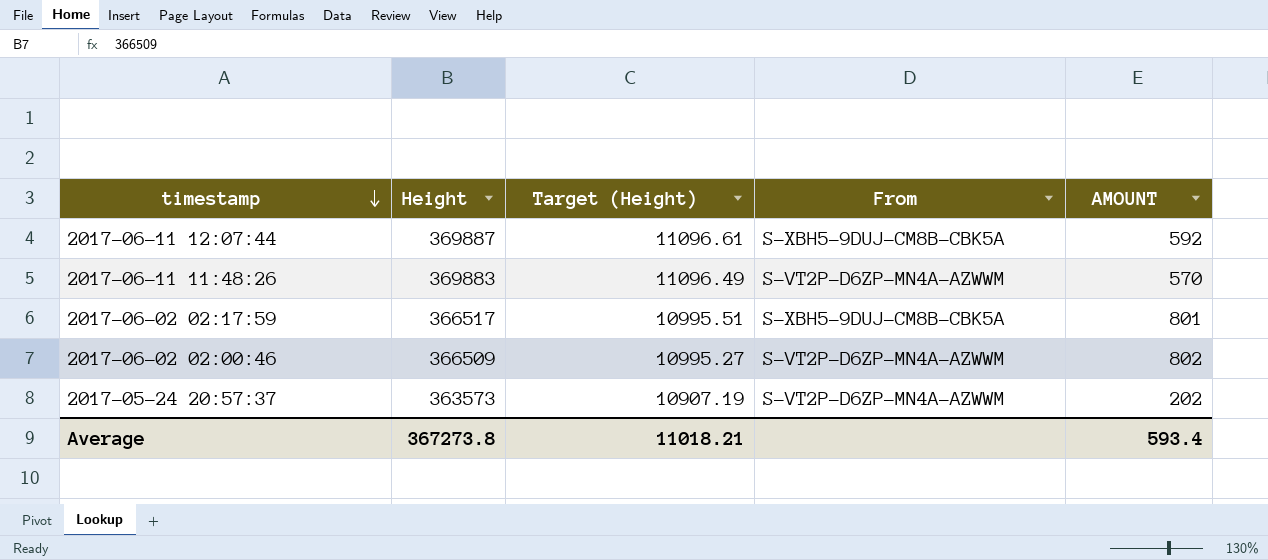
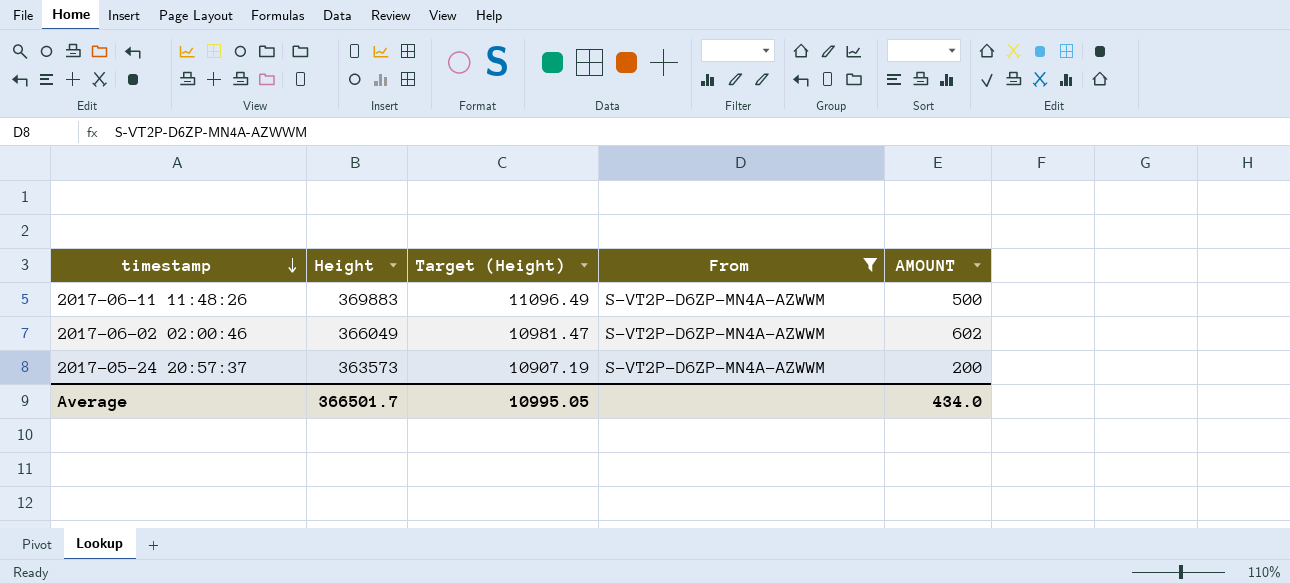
filter: none -> From = S-VT2P-D6ZP-MN4A-AZWWM
2017-06-11 11:48:26 | AMOUNT: 570 -> 500
2017-06-02 02:00:46 | Height: 366509 -> 366049
2017-06-02 02:00:46 | Target (Height): 10995.27 -> 10981.47
2017-06-02 02:00:46 | AMOUNT: 802 -> 602
2017-05-24 20:57:37 | AMOUNT: 202 -> 200
Average | Height: 367273.8 -> 366501.7
Average | Target (Height): 11018.21 -> 10995.05
Average | AMOUNT: 593.4 -> 434.0

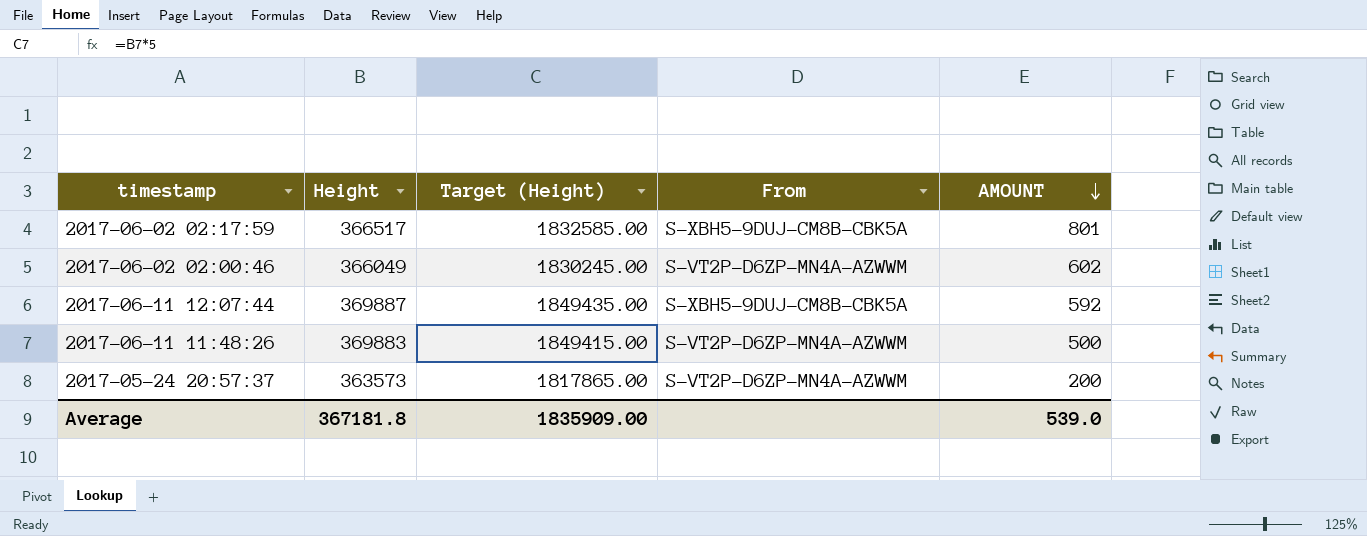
filter: From = S-VT2P-D6ZP-MN4A-AZWWM -> none
row order: timestamp descending -> AMOUNT descending
column Target (Height) | formula: [Height] * 0.03 -> [Height] * 5
Average | Height: 366501.7 -> 367181.8
Average | Target (Height): 10995.05 -> 1835909.00
Average | AMOUNT: 434.0 -> 539.0

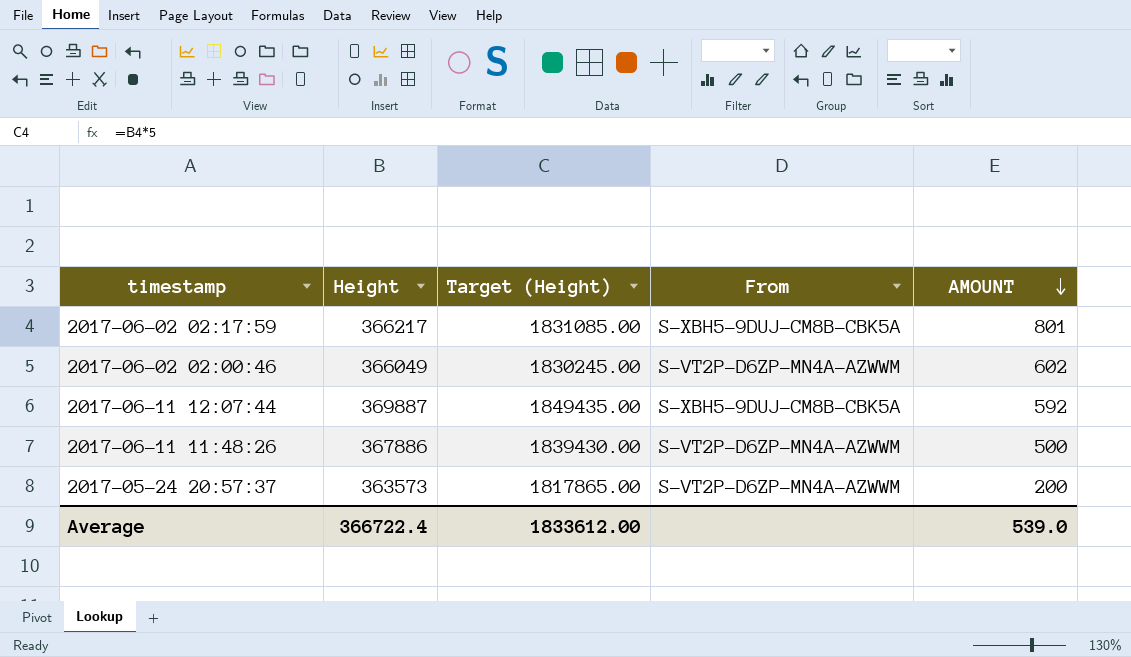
2017-06-02 02:17:59 | Height: 366517 -> 366217
2017-06-02 02:17:59 | Target (Height): 1832585.00 -> 1831085.00
2017-06-11 11:48:26 | Height: 369883 -> 367886
2017-06-11 11:48:26 | Target (Height): 1849415.00 -> 1839430.00
Average | Height: 367181.8 -> 366722.4
Average | Target (Height): 1835909.00 -> 1833612.00

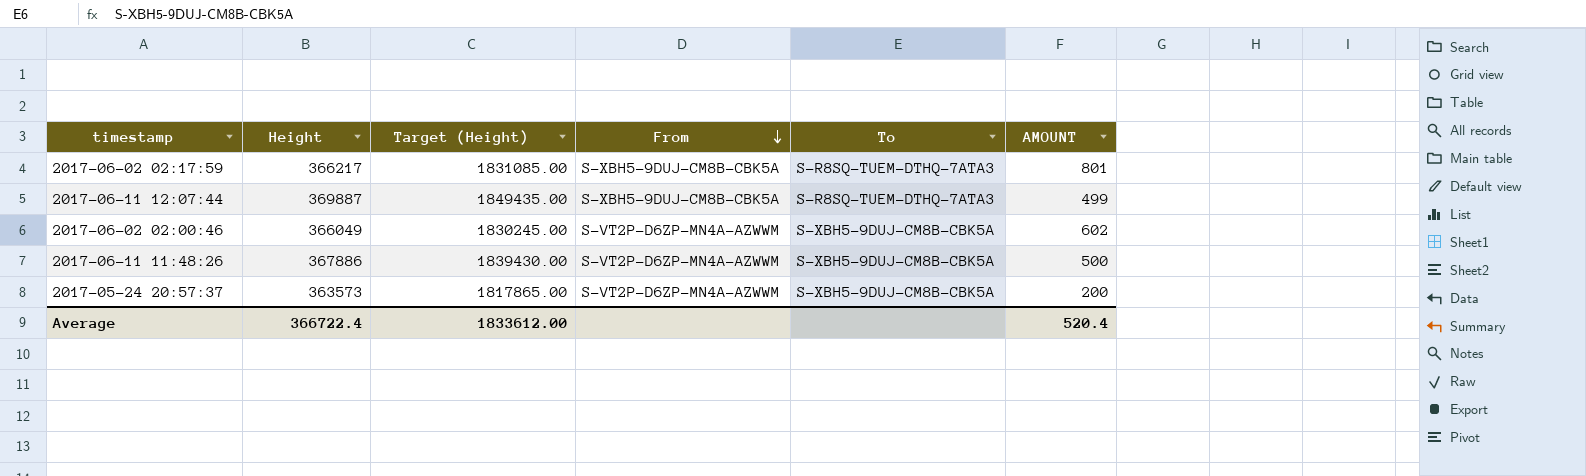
row order: AMOUNT descending -> From descending
column To | position: none -> 5
2017-06-11 12:07:44 | AMOUNT: 592 -> 499
Average | AMOUNT: 539.0 -> 520.4

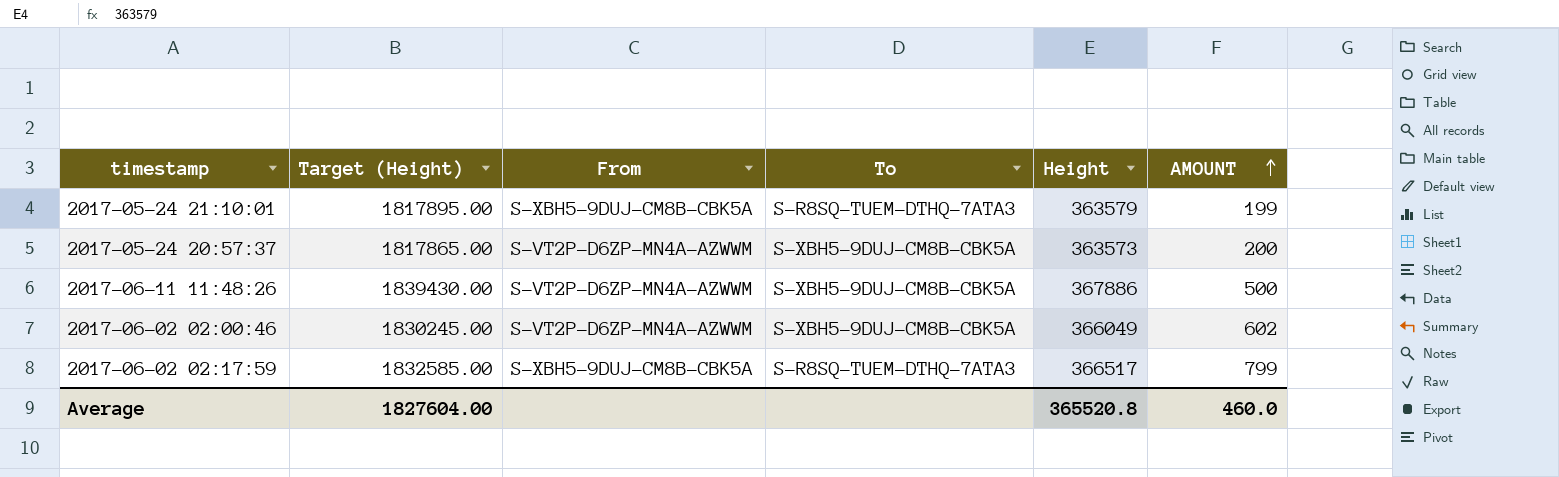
row order: From descending -> AMOUNT ascending
column Height | position: 2 -> 5
row 2017-06-11 12:07:44: 369887 | 1849435.00 | S-XBH5-9DUJ-CM8B-CBK5A | S-R8SQ-TUEM-DTHQ-7ATA3 | 499 -> none
row 2017-05-24 21:10:01: none -> 1817895.00 | S-XBH5-9DUJ-CM8B-CBK5A | S-R8SQ-TUEM-DTHQ-7ATA3 | 363579 | 199
2017-06-02 02:17:59 | Target (Height): 1831085.00 -> 1832585.00
2017-06-02 02:17:59 | Height: 366217 -> 366517
2017-06-02 02:17:59 | AMOUNT: 801 -> 799
Average | Target (Height): 1833612.00 -> 1827604.00
Average | Height: 366722.4 -> 365520.8
Average | AMOUNT: 520.4 -> 460.0

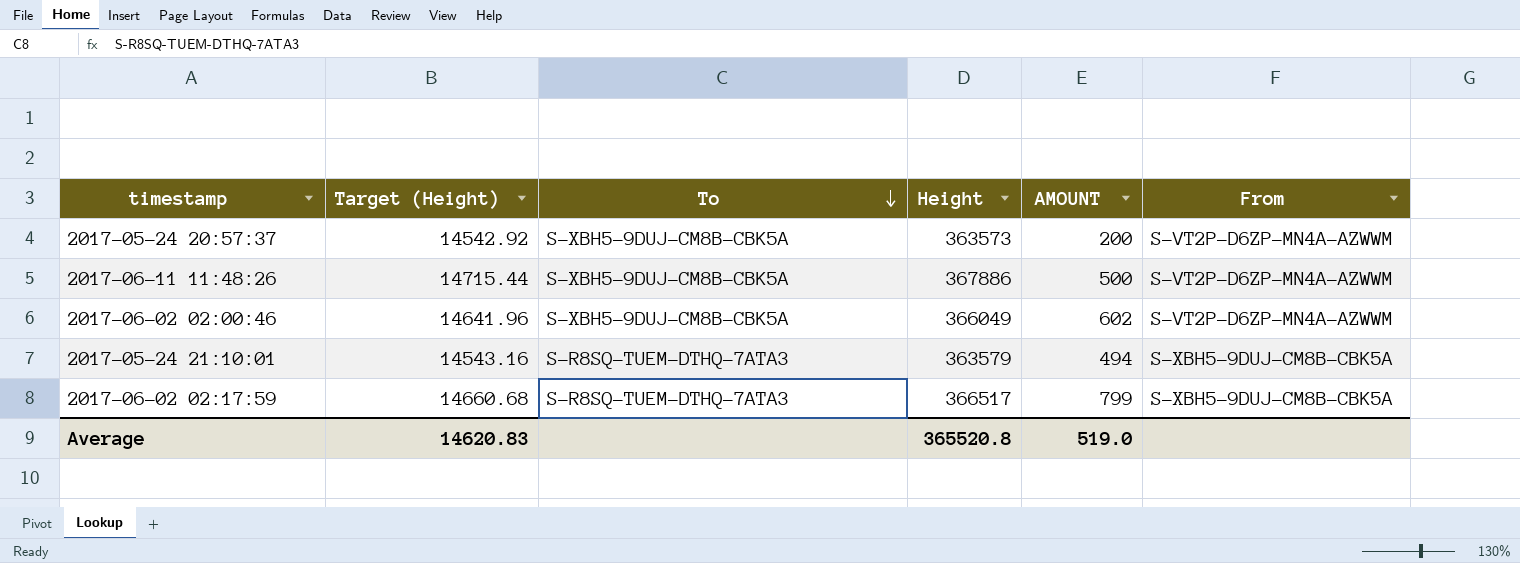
row order: AMOUNT ascending -> To descending
column Target (Height) | formula: [Height] * 5 -> [Height] * 0.04
column From | position: 3 -> 6
2017-05-24 21:10:01 | AMOUNT: 199 -> 494
Average | Target (Height): 1827604.00 -> 14620.83
Average | AMOUNT: 460.0 -> 519.0

